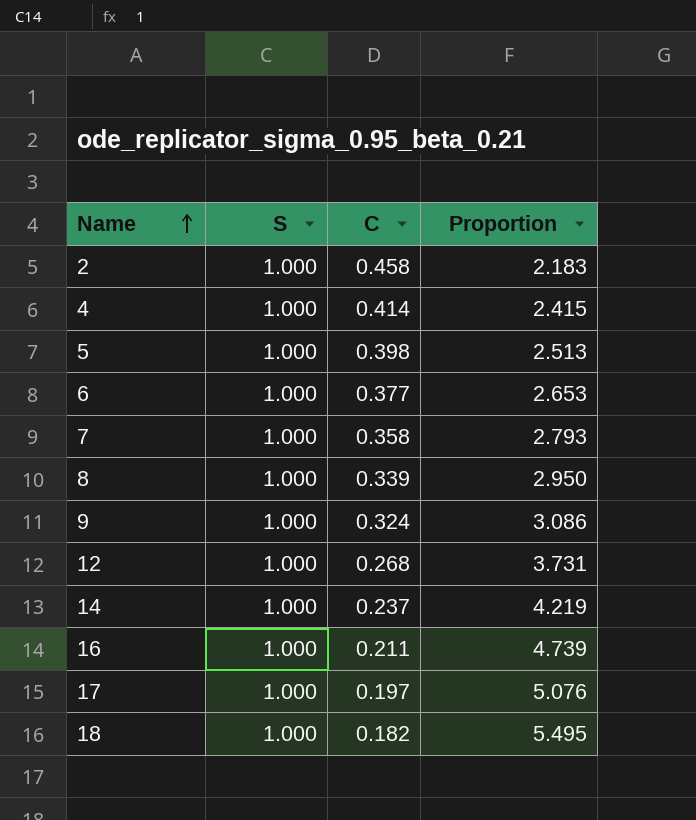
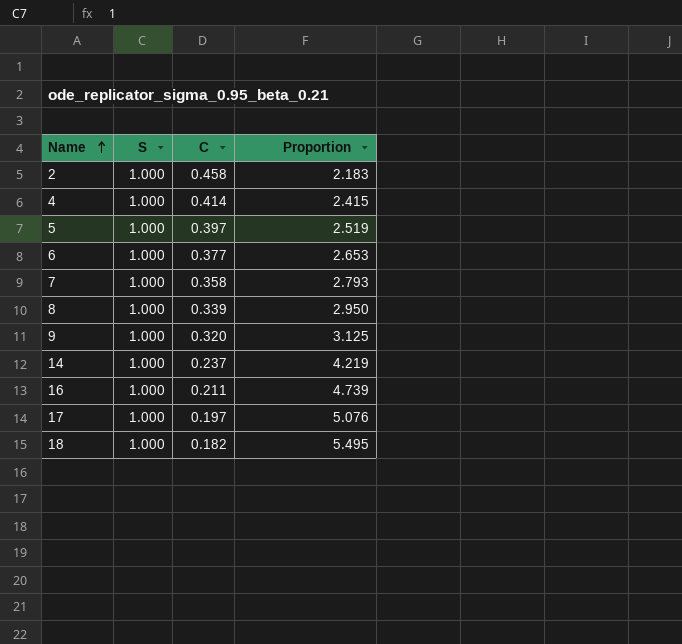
row 12: 1.000 | 0.268 | 3.731 -> none
5 | C: 0.398 -> 0.397
5 | Proportion: 2.513 -> 2.519
9 | C: 0.324 -> 0.320
9 | Proportion: 3.086 -> 3.125

